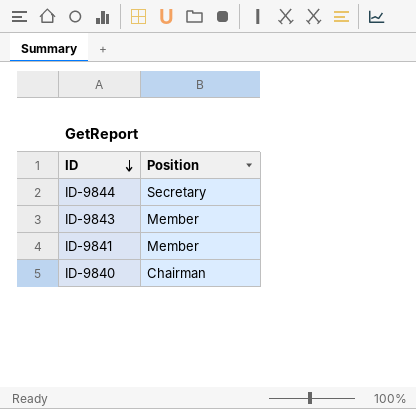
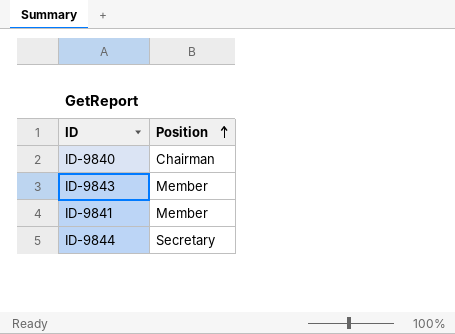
row order: ID descending -> Position ascending

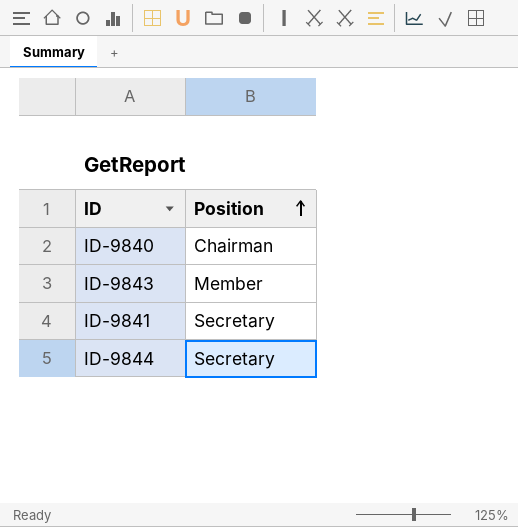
ID-9841 | Position: Member -> Secretary

